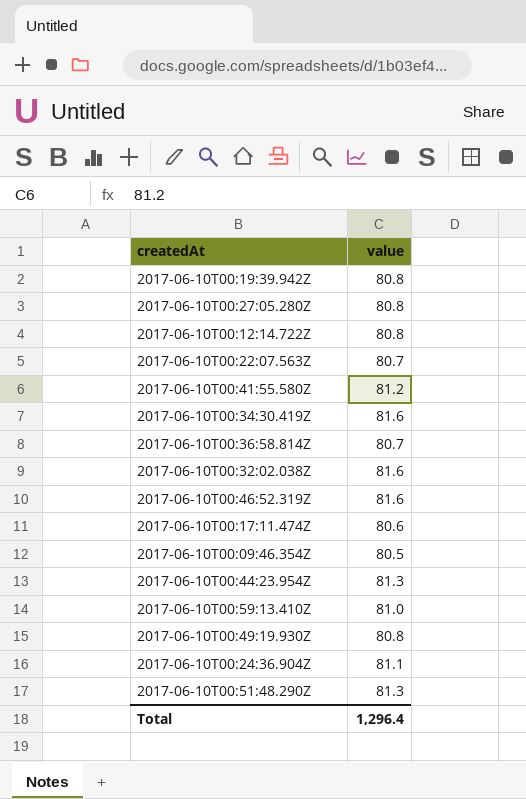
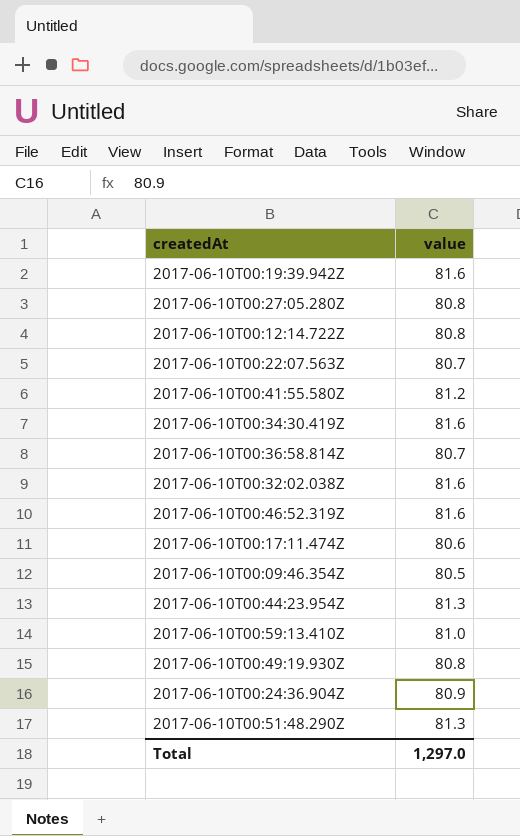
2017-06-10T00:19:39.942Z | value: 80.8 -> 81.6
2017-06-10T00:24:36.904Z | value: 81.1 -> 80.9
Total | value: 1,296.4 -> 1,297.0

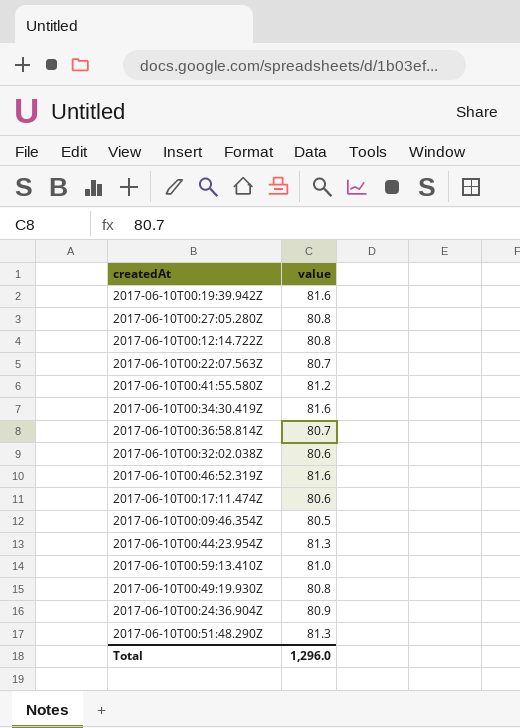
2017-06-10T00:32:02.038Z | value: 81.6 -> 80.6
Total | value: 1,297.0 -> 1,296.0

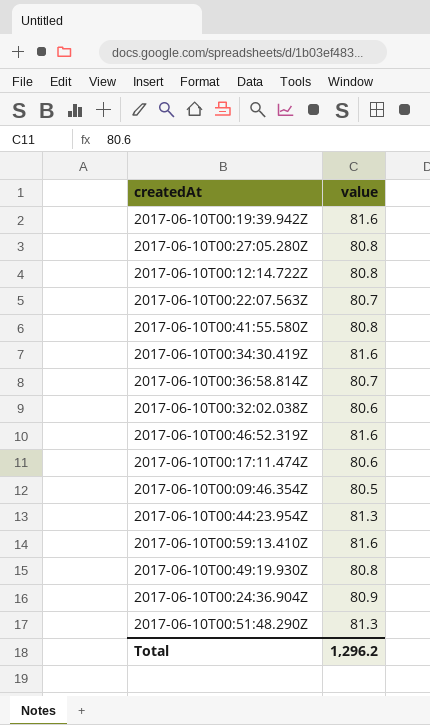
2017-06-10T00:41:55.580Z | value: 81.2 -> 80.8
2017-06-10T00:59:13.410Z | value: 81.0 -> 81.6
Total | value: 1,296.0 -> 1,296.2

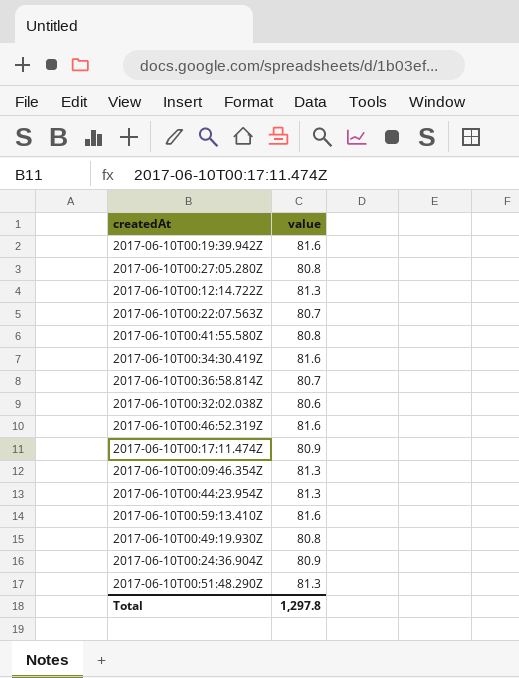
2017-06-10T00:12:14.722Z | value: 80.8 -> 81.3
2017-06-10T00:17:11.474Z | value: 80.6 -> 80.9
2017-06-10T00:09:46.354Z | value: 80.5 -> 81.3
Total | value: 1,296.2 -> 1,297.8

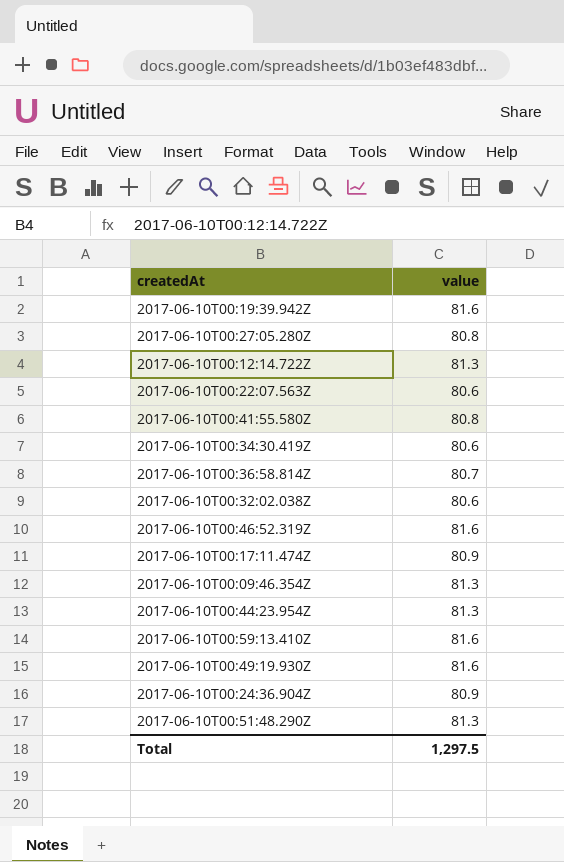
2017-06-10T00:22:07.563Z | value: 80.7 -> 80.6
2017-06-10T00:34:30.419Z | value: 81.6 -> 80.6
2017-06-10T00:49:19.930Z | value: 80.8 -> 81.6
Total | value: 1,297.8 -> 1,297.5

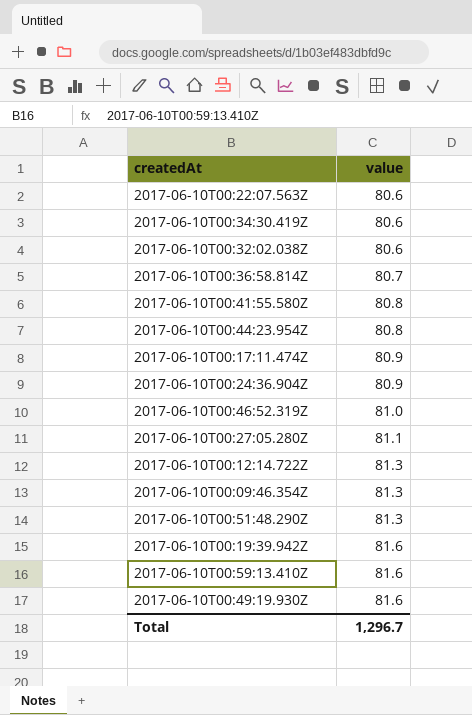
row order: none -> value ascending
2017-06-10T00:44:23.954Z | value: 81.3 -> 80.8
2017-06-10T00:46:52.319Z | value: 81.6 -> 81.0
2017-06-10T00:27:05.280Z | value: 80.8 -> 81.1
Total | value: 1,297.5 -> 1,296.7

